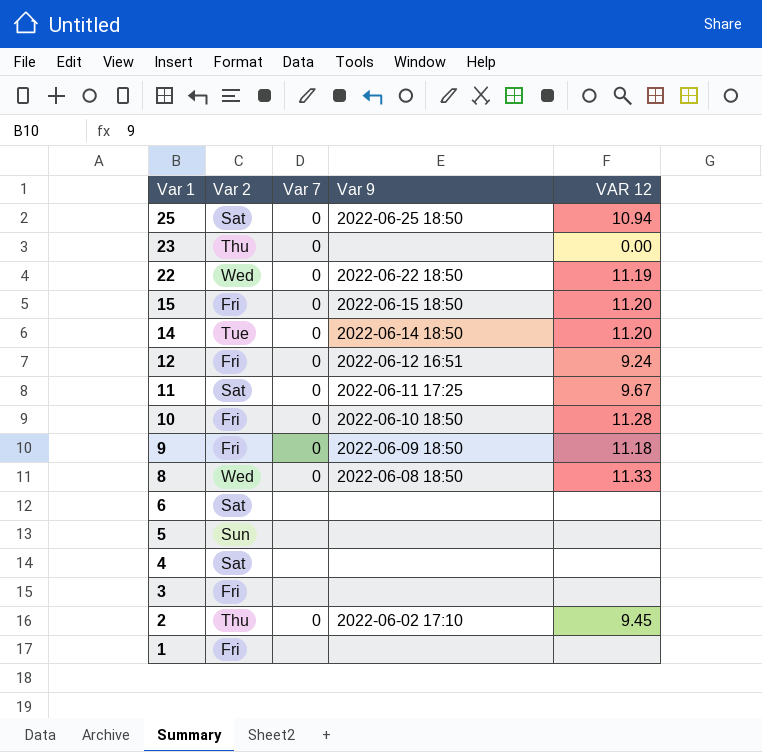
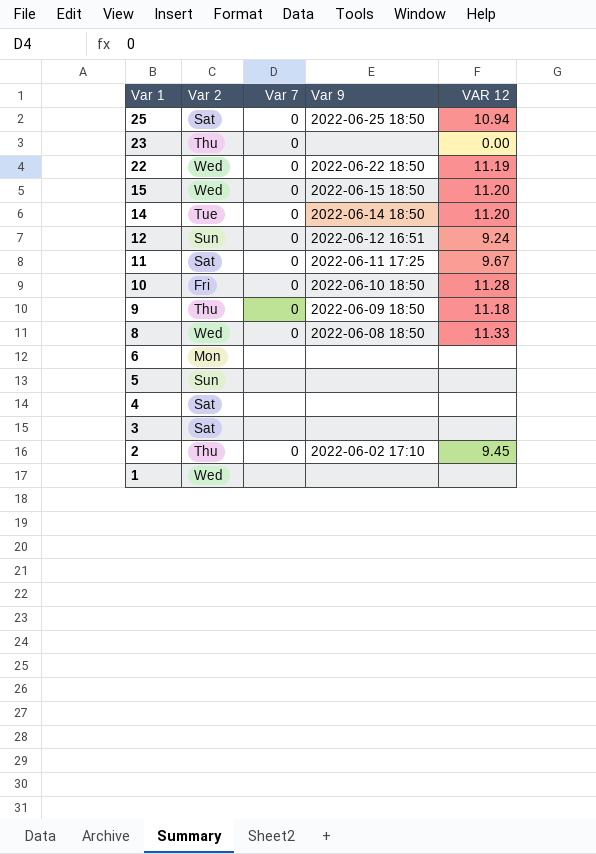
15 | Var 2: Fri -> Wed
12 | Var 2: Fri -> Sun
9 | Var 2: Fri -> Thu
6 | Var 2: Sat -> Mon
3 | Var 2: Fri -> Sat
1 | Var 2: Fri -> Wed

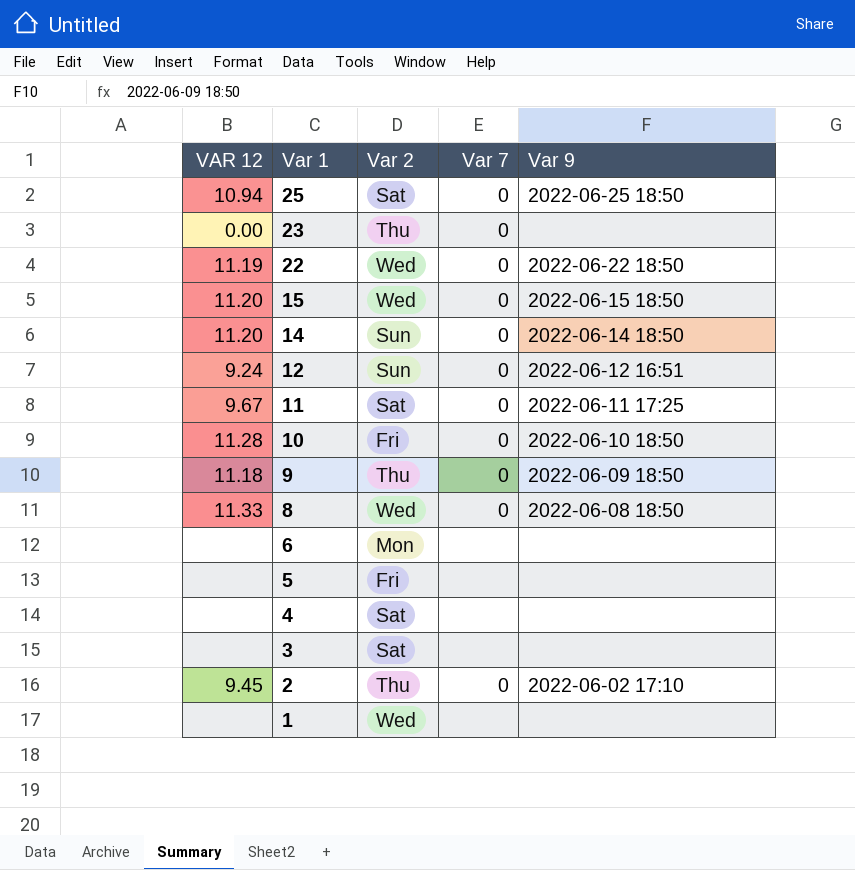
column VAR 12 | position: 5 -> 1
14 | Var 2: Tue -> Sun
5 | Var 2: Sun -> Fri

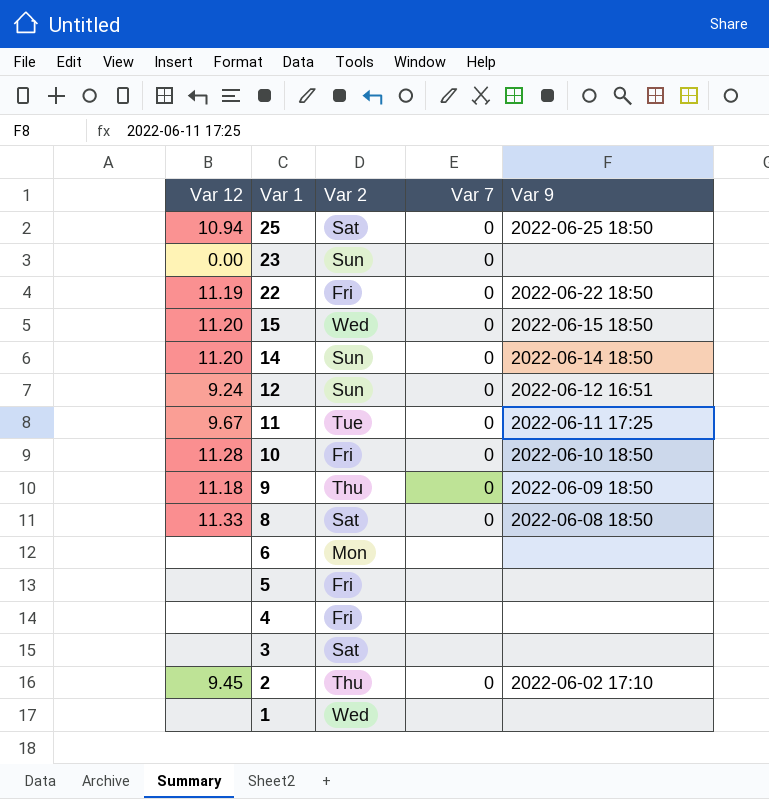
column name: VAR 12 -> Var 12
23 | Var 2: Thu -> Sun
22 | Var 2: Wed -> Fri
11 | Var 2: Sat -> Tue
8 | Var 2: Wed -> Sat
4 | Var 2: Sat -> Fri

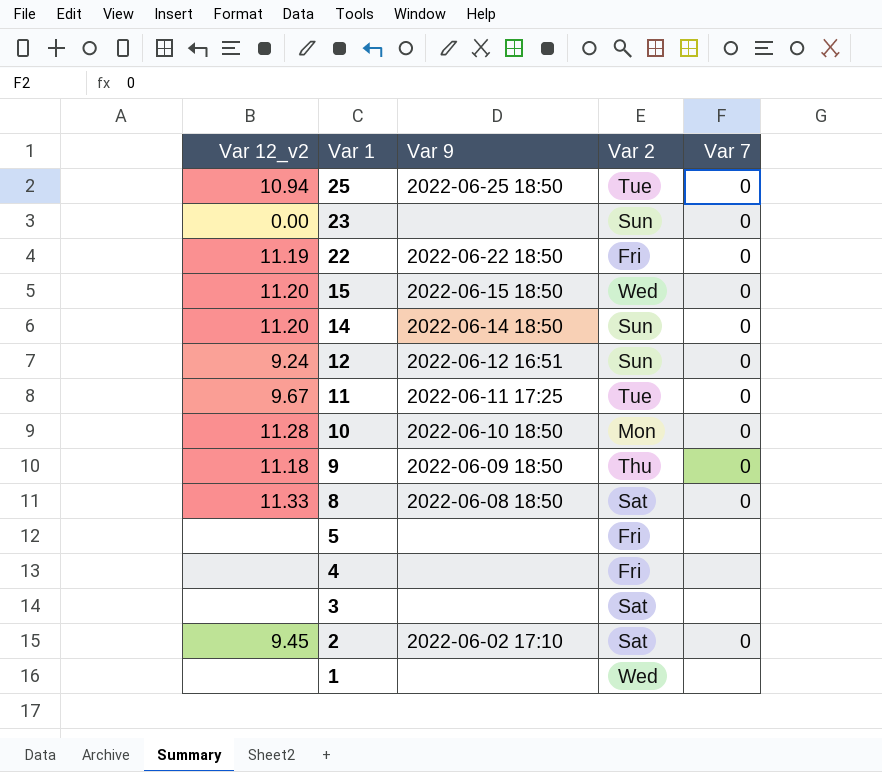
column name: Var 12 -> Var 12_v2
column Var 9 | position: 5 -> 3
row 6: none | Mon | none | none -> none
25 | Var 2: Sat -> Tue
10 | Var 2: Fri -> Mon
2 | Var 2: Thu -> Sat

